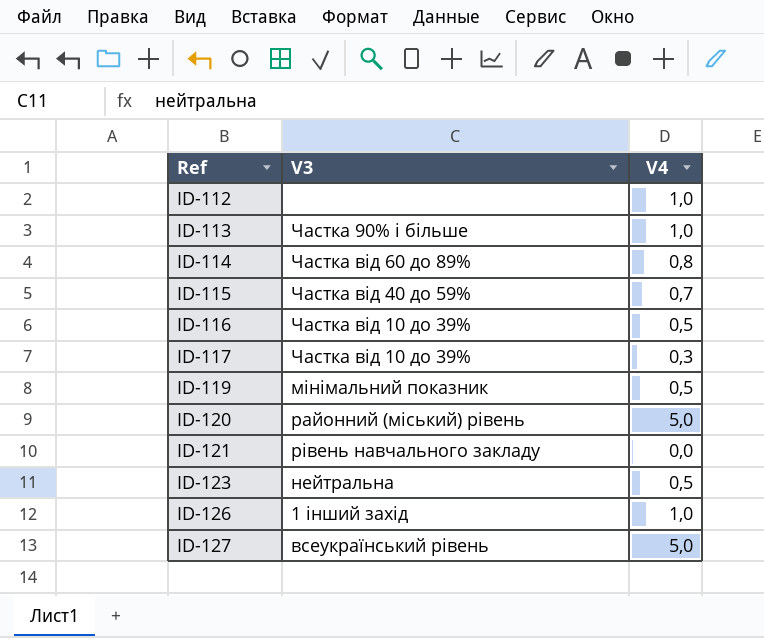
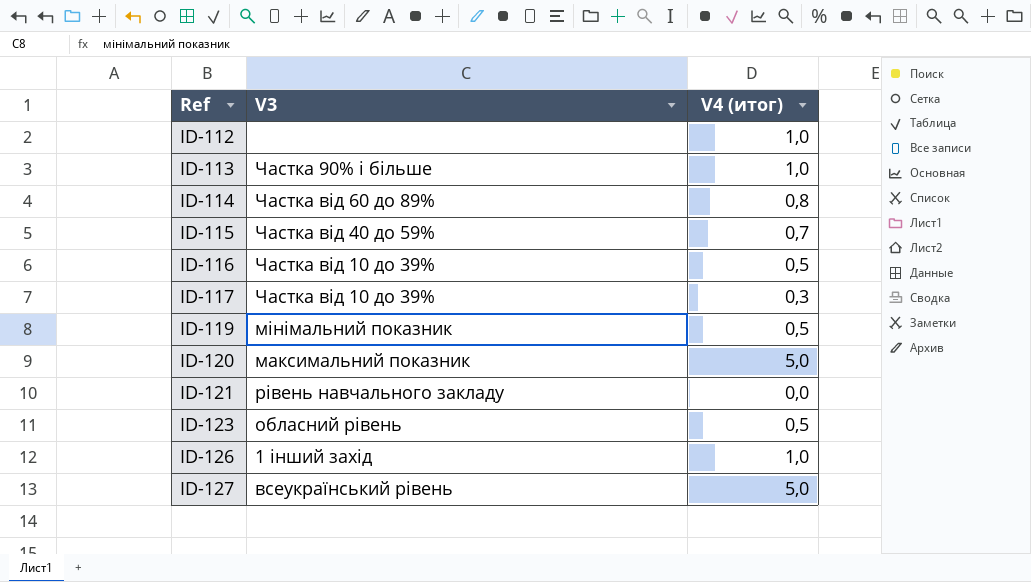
column name: V4 -> V4 (итог)
ID-120 | V3: районний (міський) рівень -> максимальний показник
ID-123 | V3: нейтральна -> обласний рівень

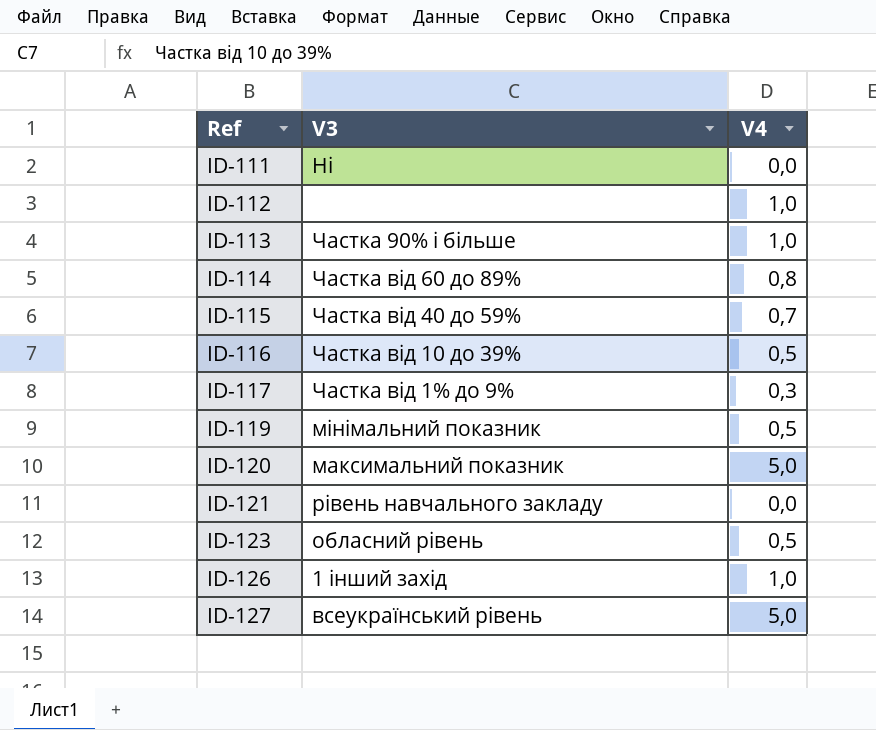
column name: V4 (итог) -> V4
row ID-111: none -> Ні | 0,0
ID-117 | V3: Частка від 10 до 39% -> Частка від 1% до 9%

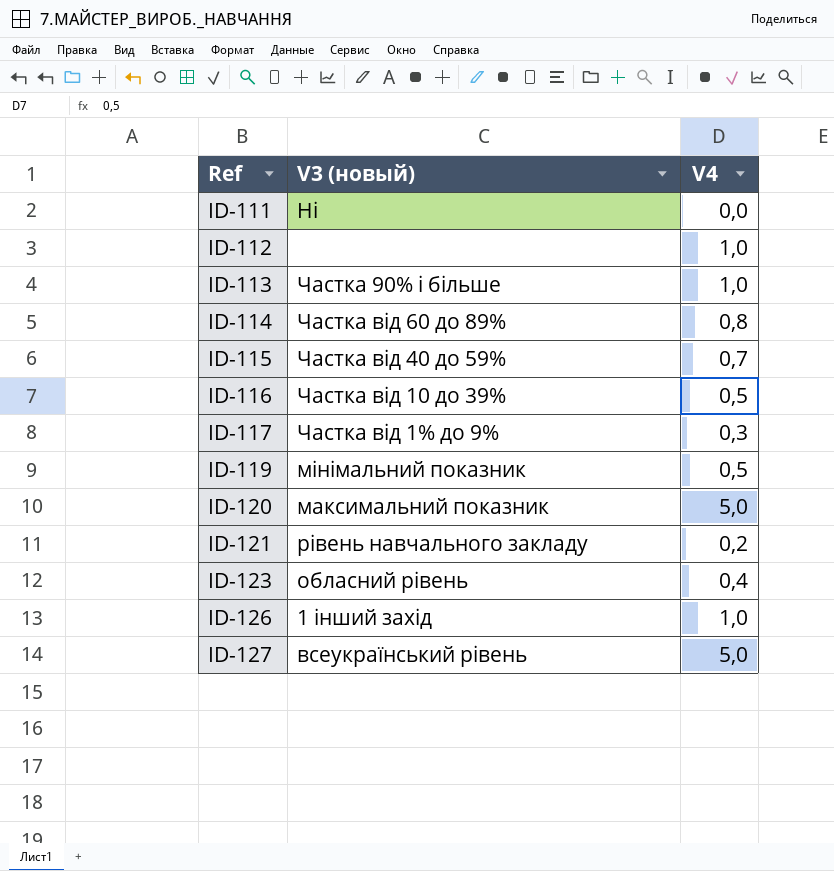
column name: V3 -> V3 (новый)
ID-121 | V4: 0,0 -> 0,2
ID-123 | V4: 0,5 -> 0,4

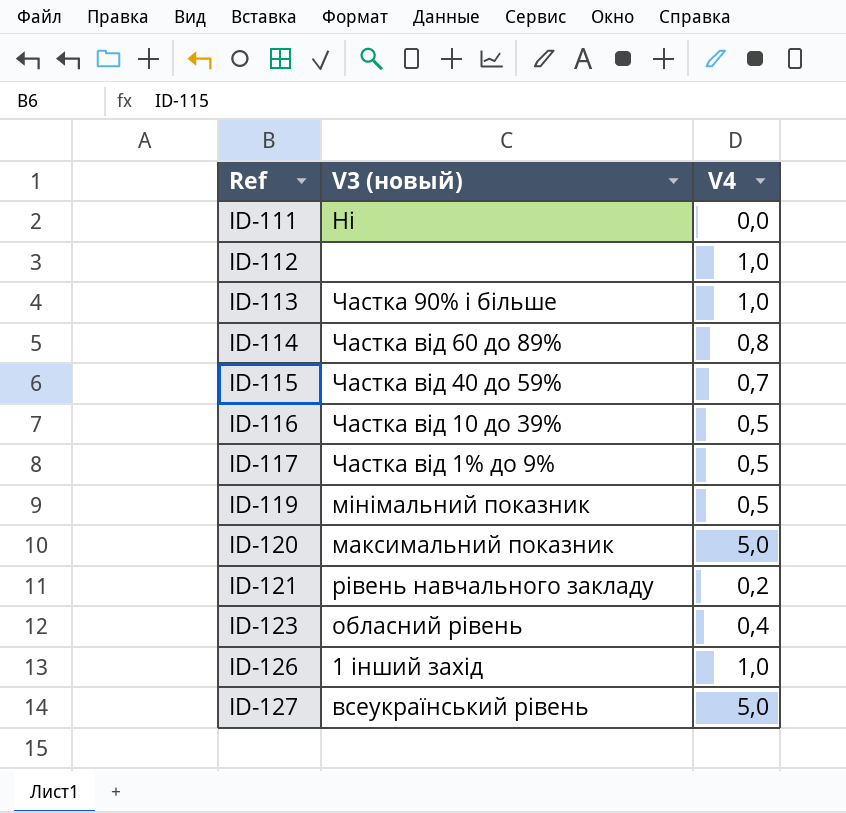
ID-117 | V4: 0,3 -> 0,5

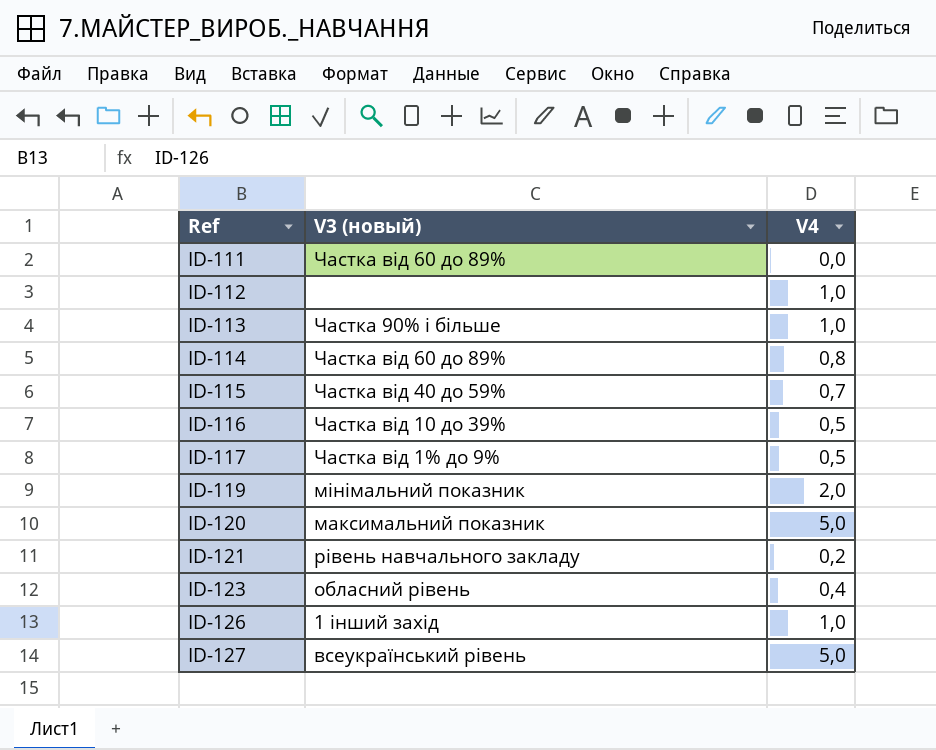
ID-111 | V3 (новый): Ні -> Частка від 60 до 89%
ID-119 | V4: 0,5 -> 2,0

